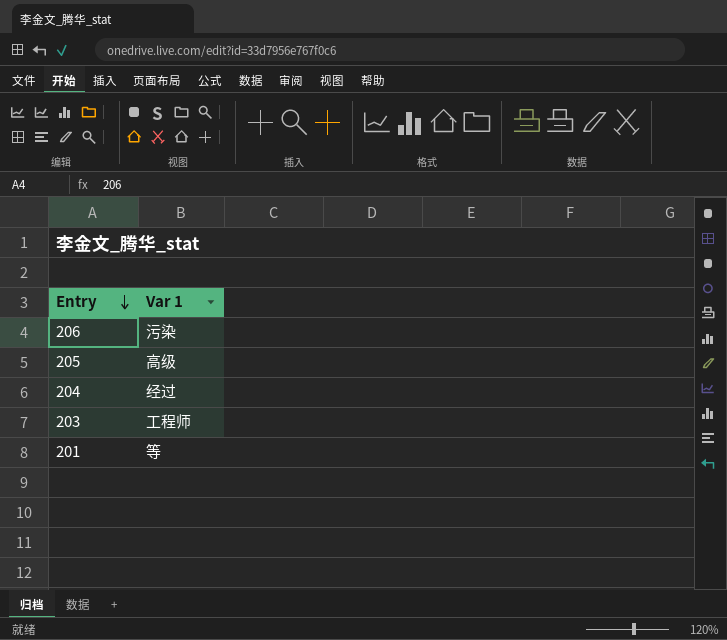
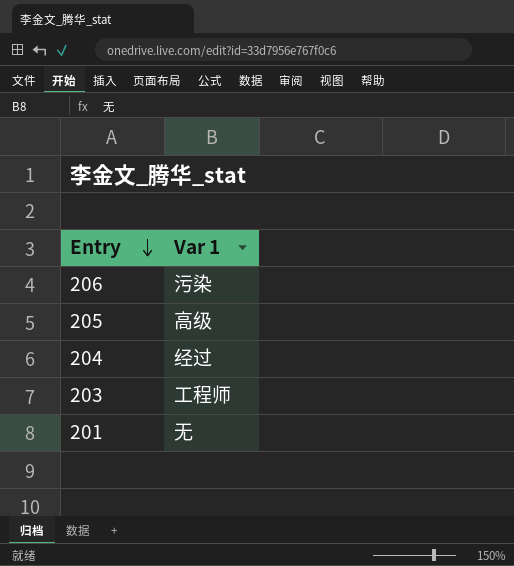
201 | Var 1: 等 -> 无

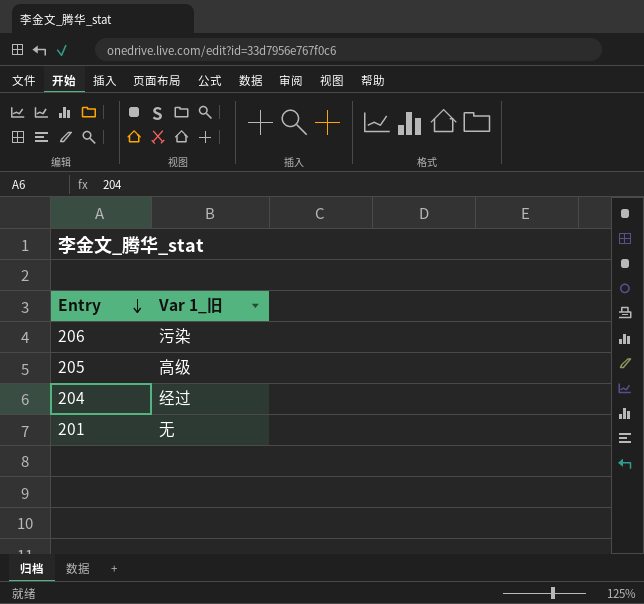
column name: Var 1 -> Var 1_旧
row 203: 工程师 -> none

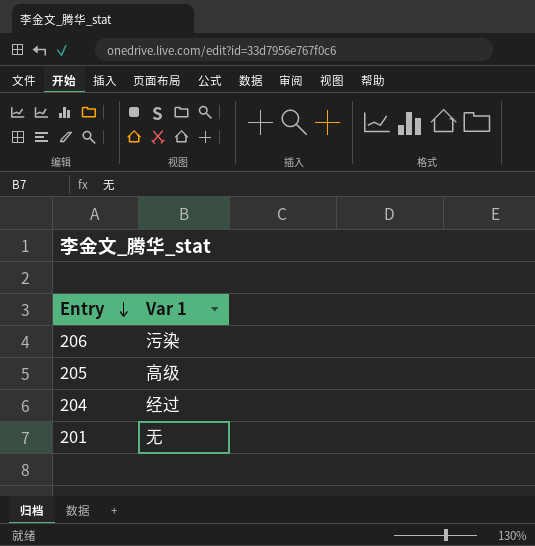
column name: Var 1_旧 -> Var 1

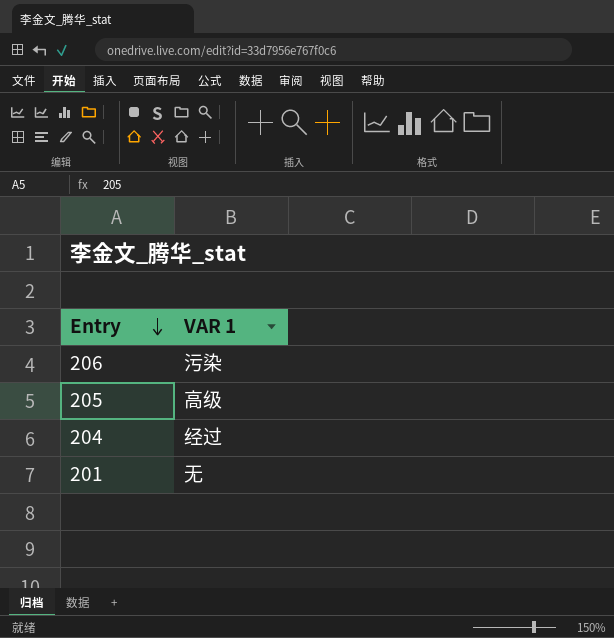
column name: Var 1 -> VAR 1

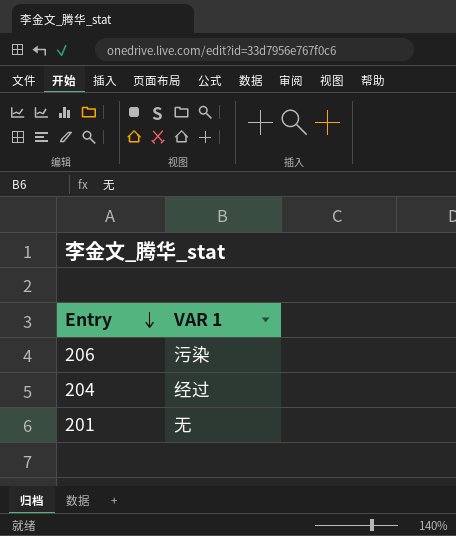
row 205: 高级 -> none

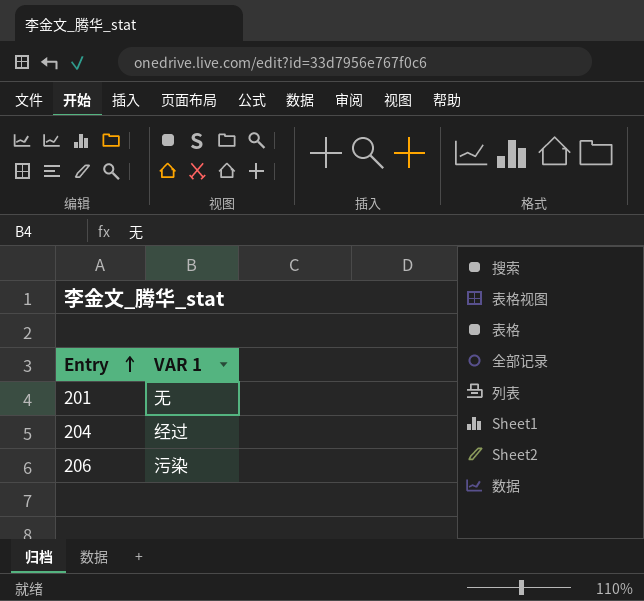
row order: Entry descending -> Entry ascending

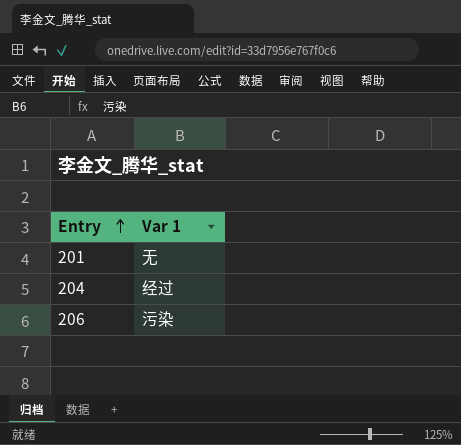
column name: VAR 1 -> Var 1

